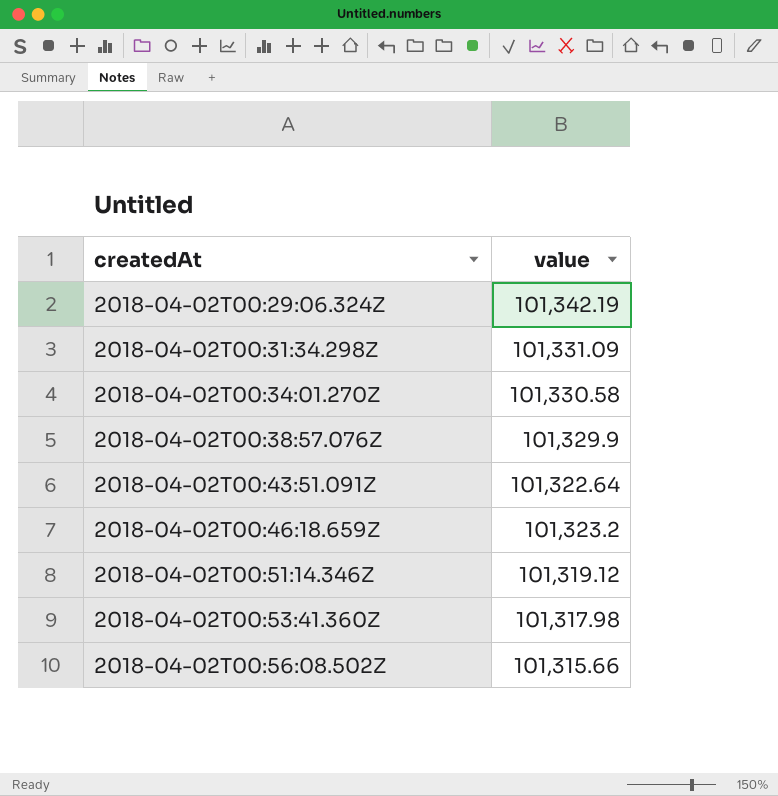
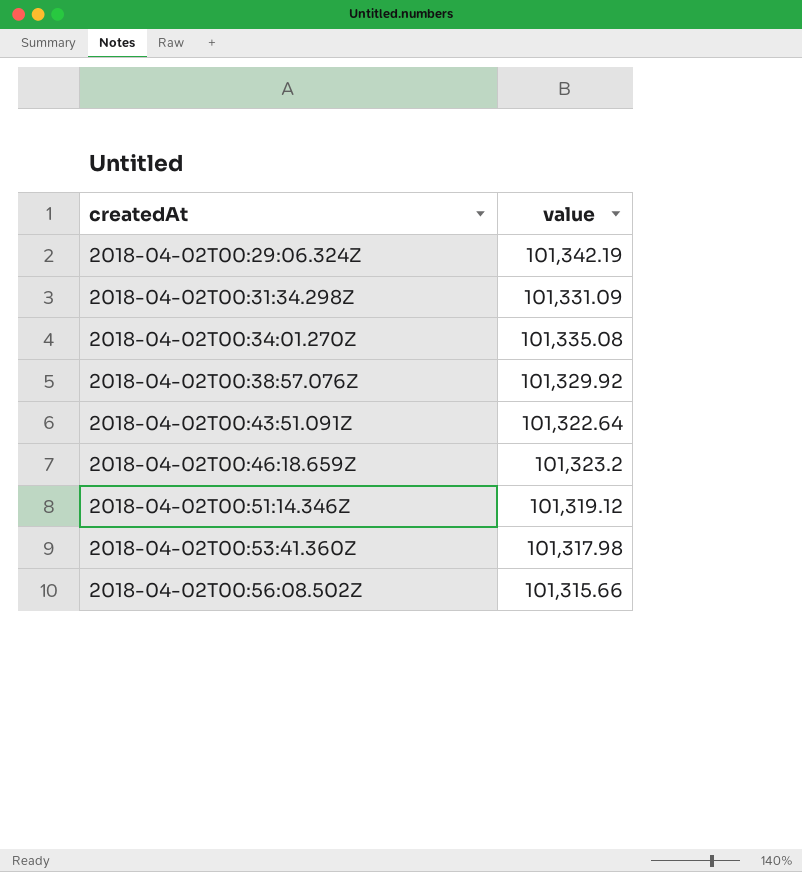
2018-04-02T00:34:01.270Z | value: 101,330.58 -> 101,335.08
2018-04-02T00:38:57.076Z | value: 101,329.9 -> 101,329.92

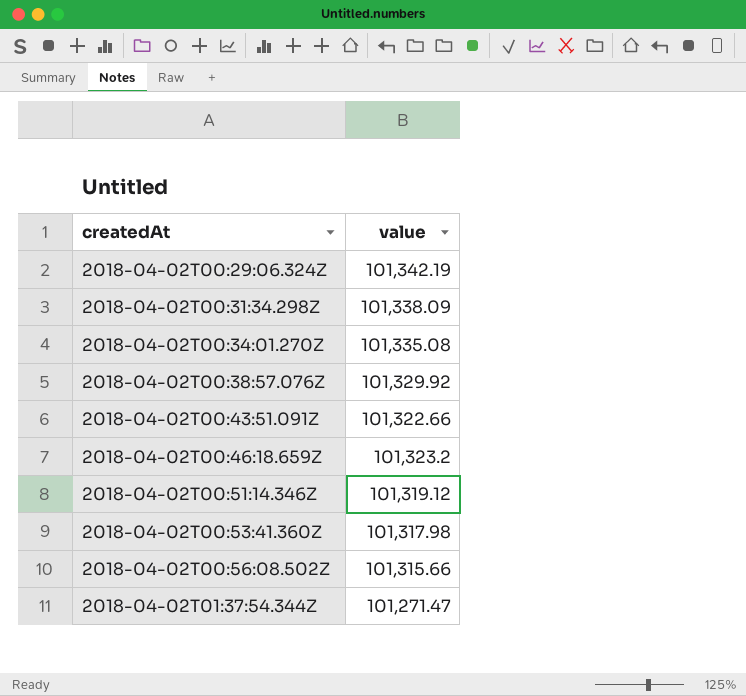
2018-04-02T00:31:34.298Z | value: 101,331.09 -> 101,338.09
2018-04-02T00:43:51.091Z | value: 101,322.64 -> 101,322.66
row 2018-04-02T01:37:54.344Z: none -> 101,271.47

